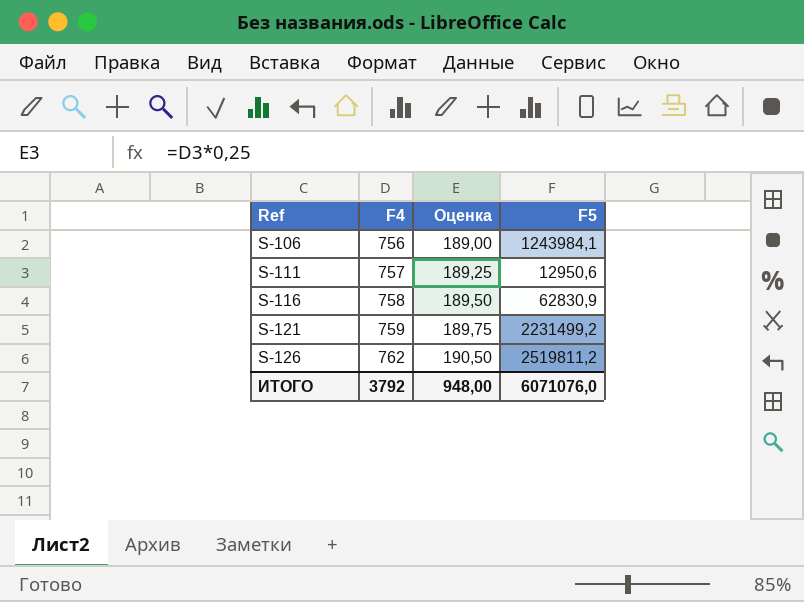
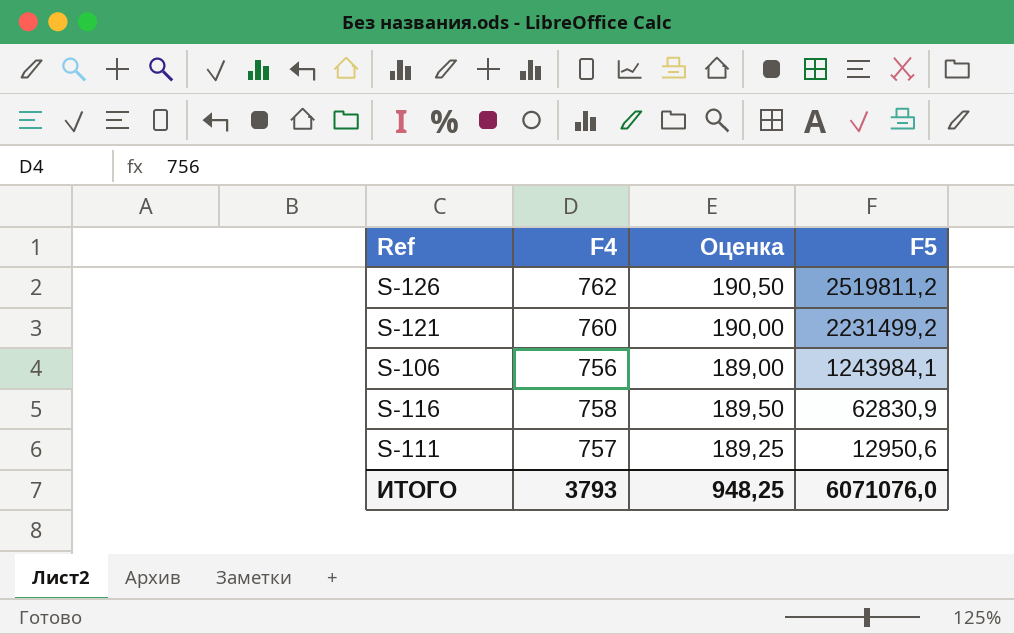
row order: Ref ascending -> F5 descending
S-121 | F4: 759 -> 760
S-121 | Оценка: 189,75 -> 190,00
ИТОГО | F4: 3792 -> 3793
ИТОГО | Оценка: 948,00 -> 948,25

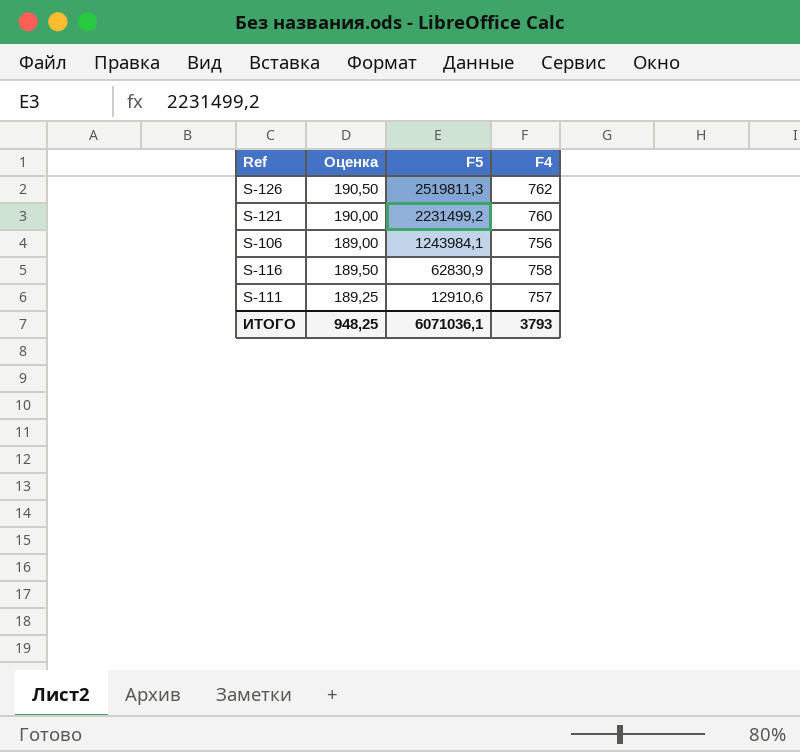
column F4 | position: 2 -> 4
S-126 | F5: 2519811,2 -> 2519811,3
S-111 | F5: 12950,6 -> 12910,6
ИТОГО | F5: 6071076,0 -> 6071036,1

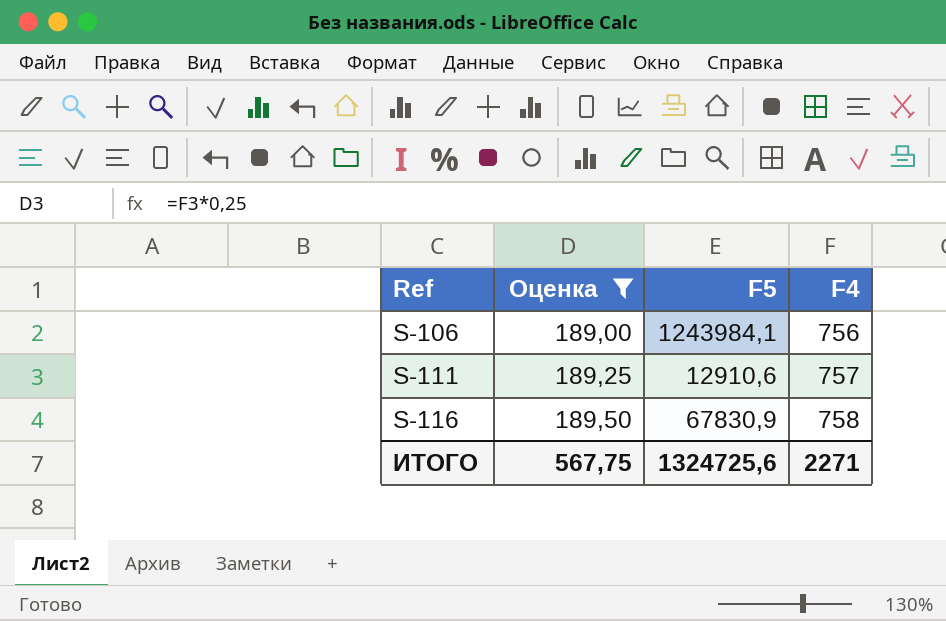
filter: none -> Оценка <= 189,50
row order: F5 descending -> Ref ascending
S-116 | F5: 62830,9 -> 67830,9
ИТОГО | Оценка: 948,25 -> 567,75
ИТОГО | F5: 6071036,1 -> 1324725,6
ИТОГО | F4: 3793 -> 2271

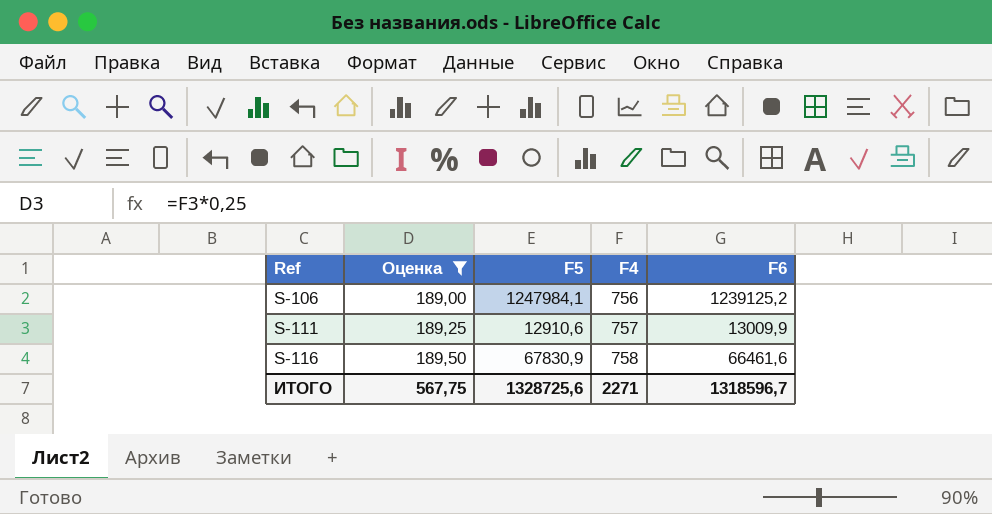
column F6 | position: none -> 5
S-106 | F5: 1243984,1 -> 1247984,1
ИТОГО | F5: 1324725,6 -> 1328725,6

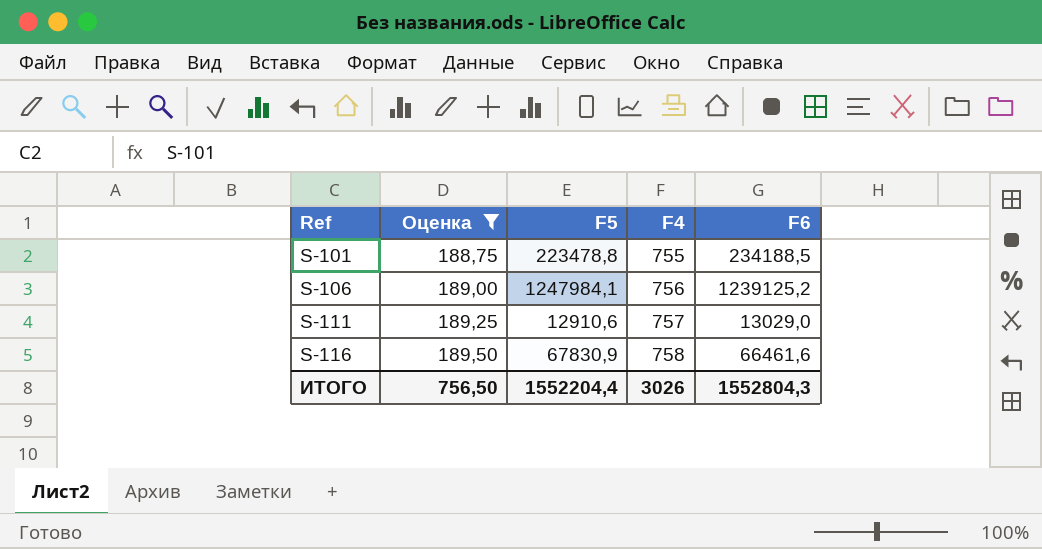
row S-101: none -> 188,75 | 223478,8 | 755 | 234188,5
S-111 | F6: 13009,9 -> 13029,0
ИТОГО | Оценка: 567,75 -> 756,50
ИТОГО | F5: 1328725,6 -> 1552204,4
ИТОГО | F4: 2271 -> 3026
ИТОГО | F6: 1318596,7 -> 1552804,3

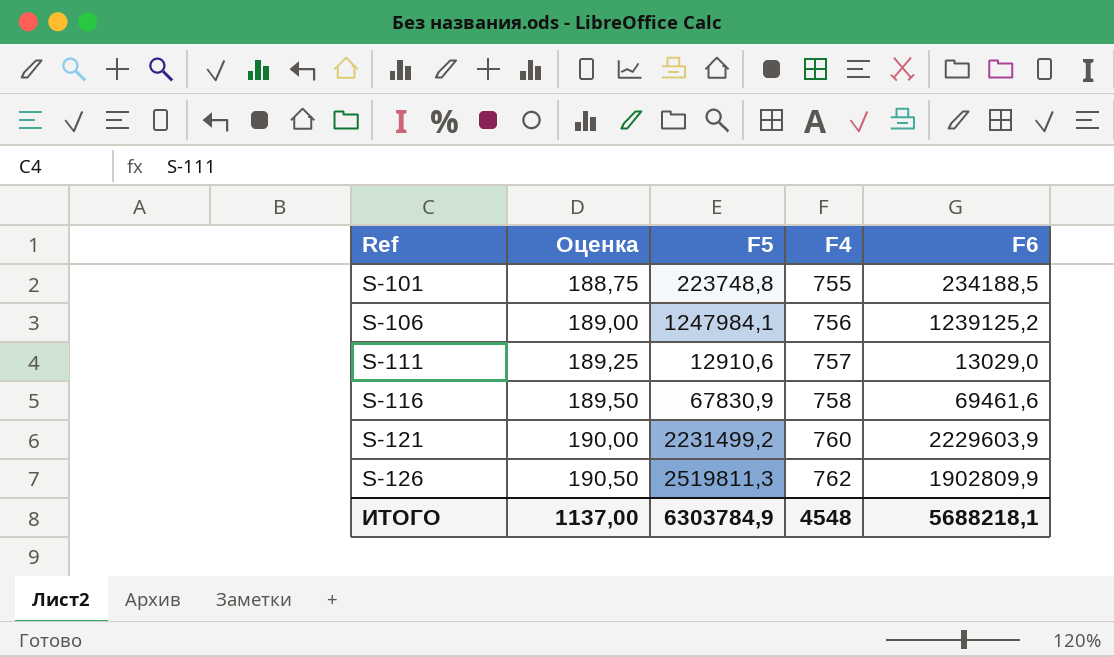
filter: Оценка <= 189,50 -> none
S-101 | F5: 223478,8 -> 223748,8
S-116 | F6: 66461,6 -> 69461,6
ИТОГО | Оценка: 756,50 -> 1137,00
ИТОГО | F5: 1552204,4 -> 6303784,9
ИТОГО | F4: 3026 -> 4548
ИТОГО | F6: 1552804,3 -> 5688218,1

